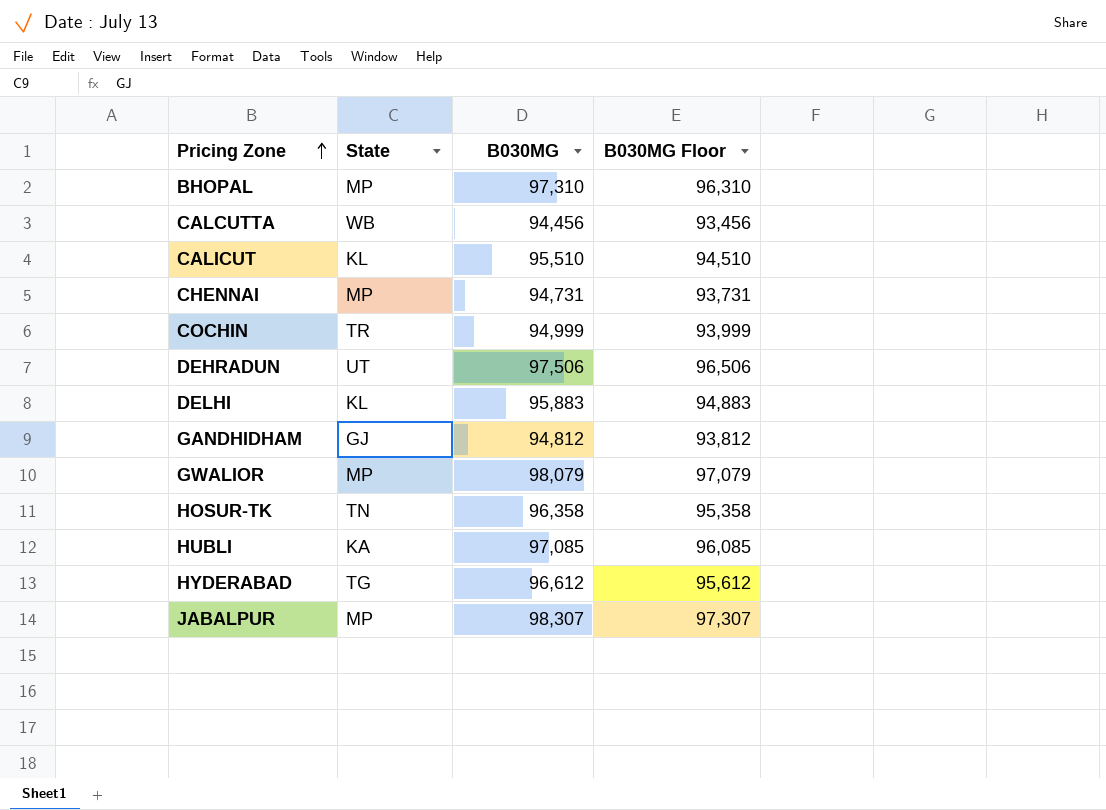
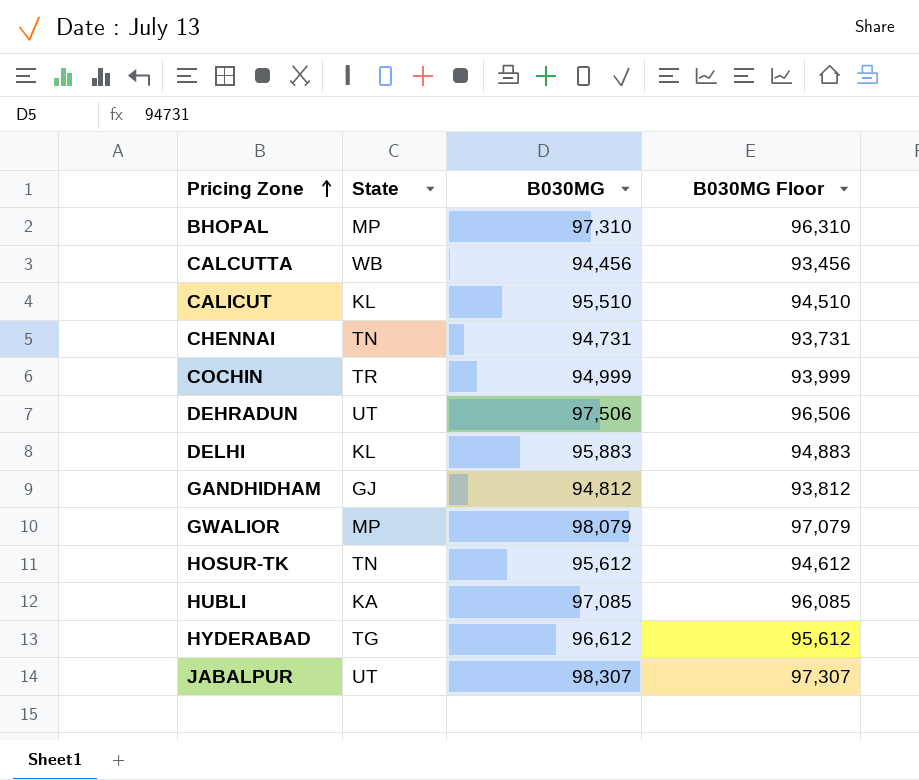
CHENNAI | State: MP -> TN
HOSUR-TK | B030MG: 96,358 -> 95,612
HOSUR-TK | B030MG Floor: 95,358 -> 94,612
JABALPUR | State: MP -> UT

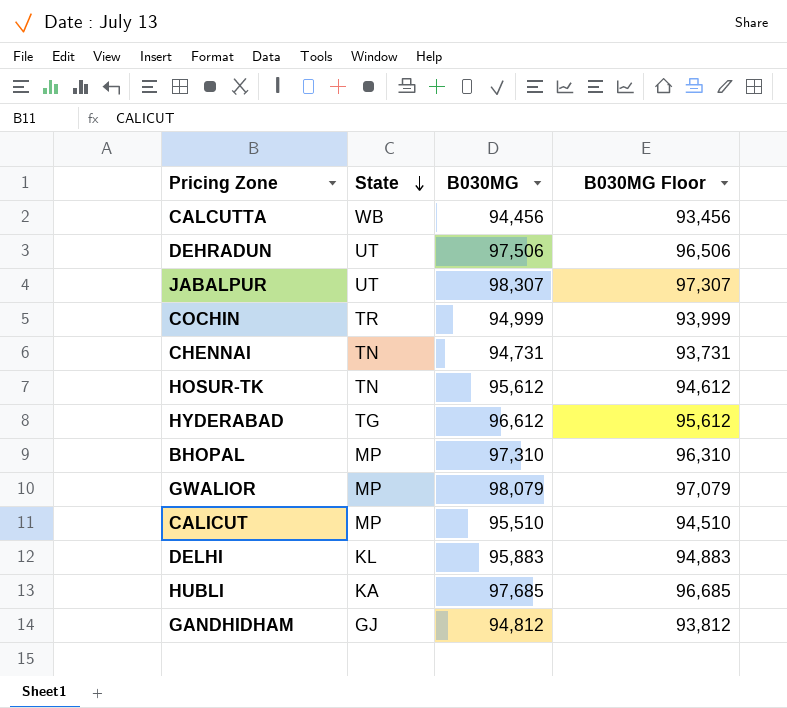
row order: Pricing Zone ascending -> State descending
CALICUT | State: KL -> MP
HUBLI | B030MG: 97,085 -> 97,685
HUBLI | B030MG Floor: 96,085 -> 96,685

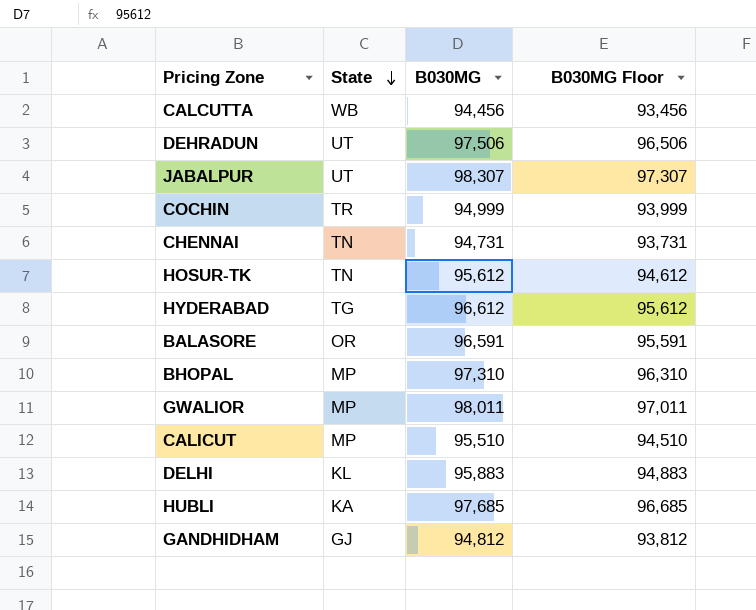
row BALASORE: none -> OR | 96,591 | 95,591
GWALIOR | B030MG: 98,079 -> 98,011
GWALIOR | B030MG Floor: 97,079 -> 97,011

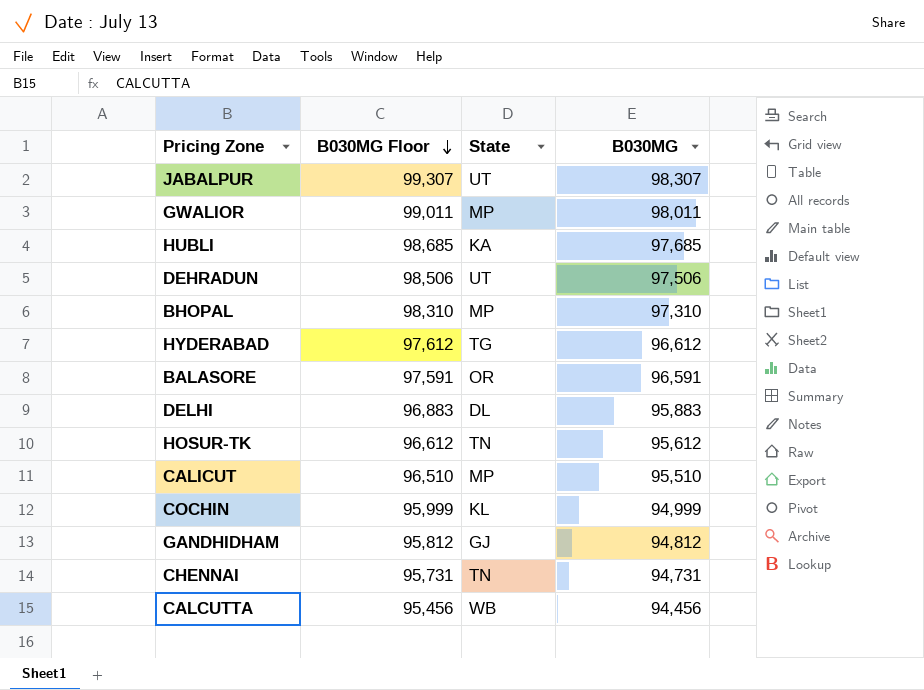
row order: State descending -> B030MG Floor descending
column B030MG Floor | formula: [B030MG] - 1000 -> [B030MG] + 1000
column B030MG Floor | position: 4 -> 2
DELHI | State: KL -> DL
COCHIN | State: TR -> KL

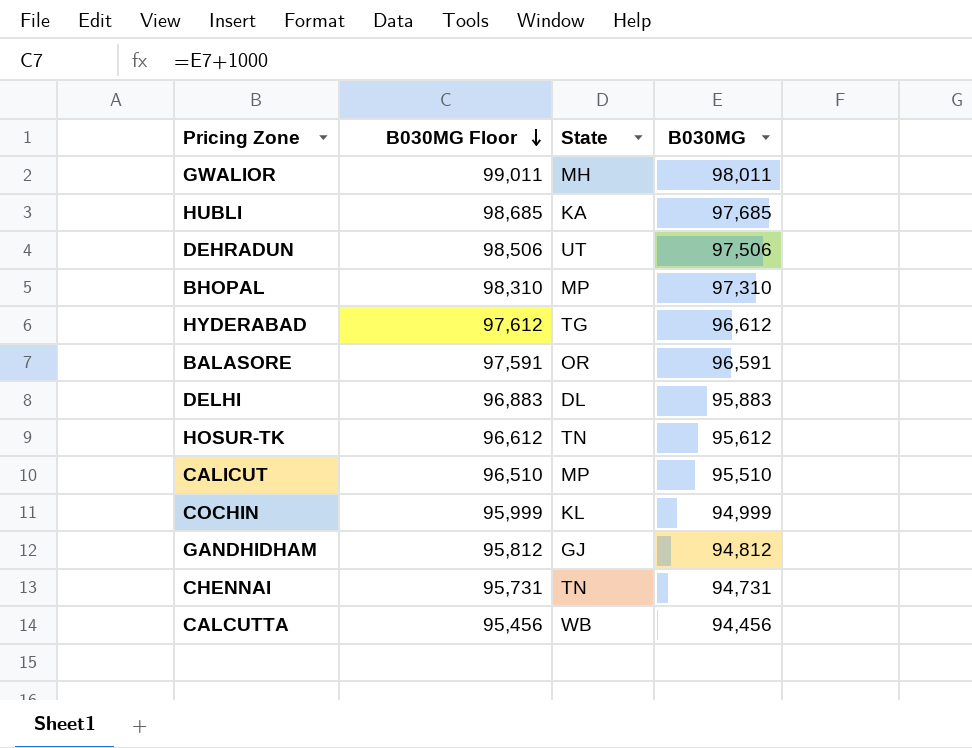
row JABALPUR: 99,307 | UT | 98,307 -> none
GWALIOR | State: MP -> MH

